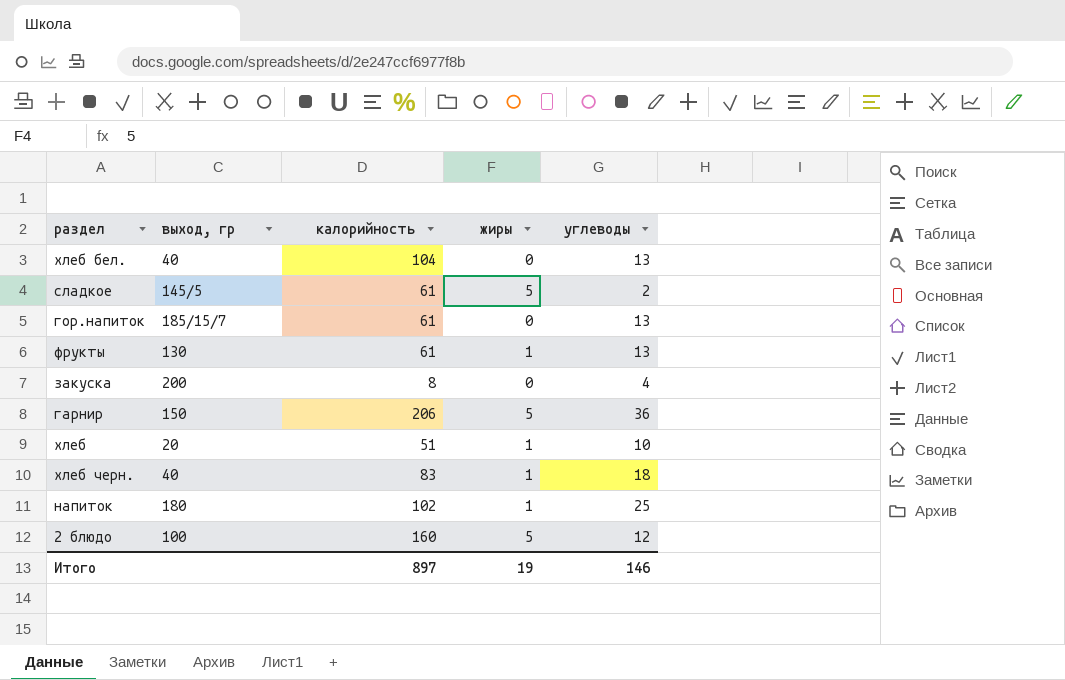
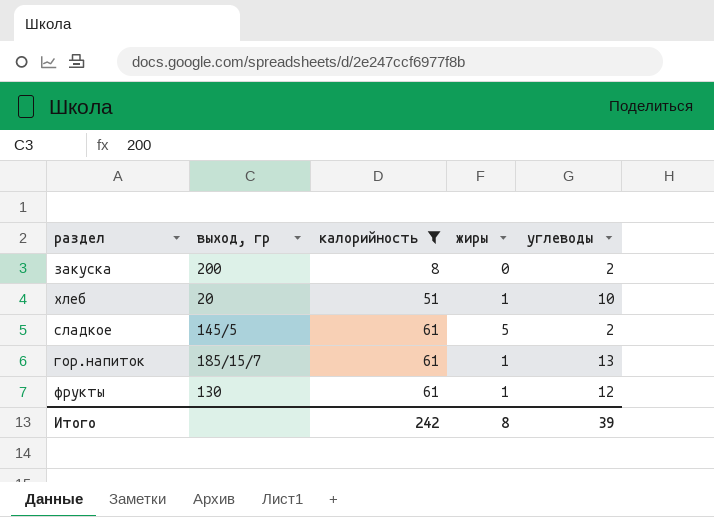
filter: none -> калорийность <= 61
row order: none -> калорийность ascending
закуска | углеводы: 4 -> 2
гор.напиток | жиры: 0 -> 1
фрукты | углеводы: 13 -> 12
Итого | калорийность: 897 -> 242
Итого | жиры: 19 -> 8
Итого | углеводы: 146 -> 39

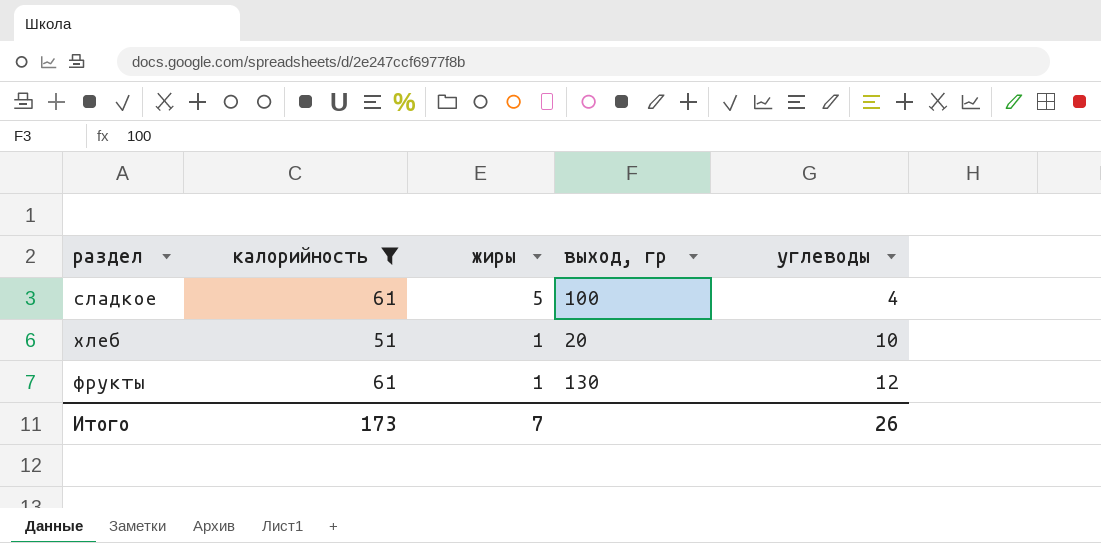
row order: калорийность ascending -> жиры descending
column выход, гр | position: 2 -> 4
row закуска: 200 | 8 | 0 | 2 -> none
row гор.напиток: 185/15/7 | 61 | 1 | 13 -> none
сладкое | выход, гр: 145/5 -> 100
сладкое | углеводы: 2 -> 4
Итого | калорийность: 242 -> 173
Итого | жиры: 8 -> 7
Итого | углеводы: 39 -> 26

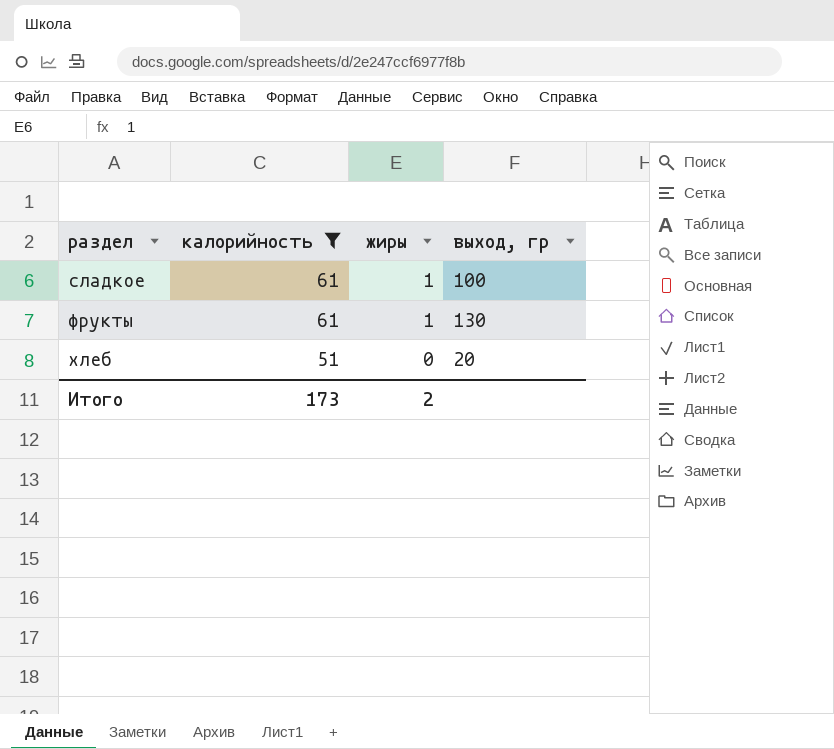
row order: жиры descending -> раздел ascending
column углеводы | position: 5 -> none
сладкое | жиры: 5 -> 1
хлеб | жиры: 1 -> 0
Итого | жиры: 7 -> 2

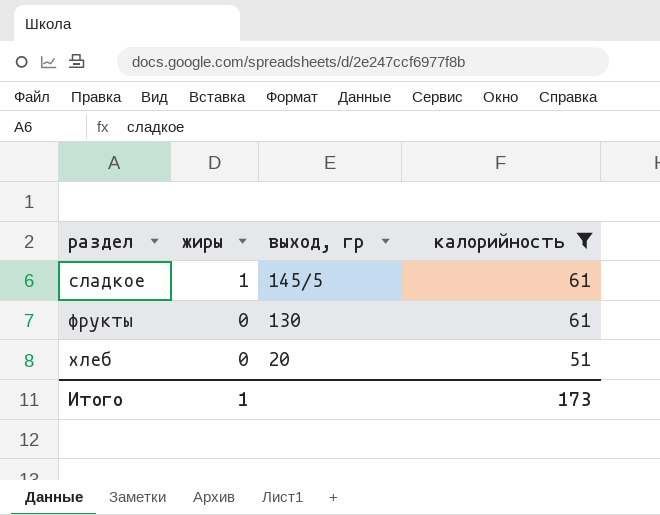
column калорийность | position: 2 -> 4
сладкое | выход, гр: 100 -> 145/5
фрукты | жиры: 1 -> 0
Итого | жиры: 2 -> 1

